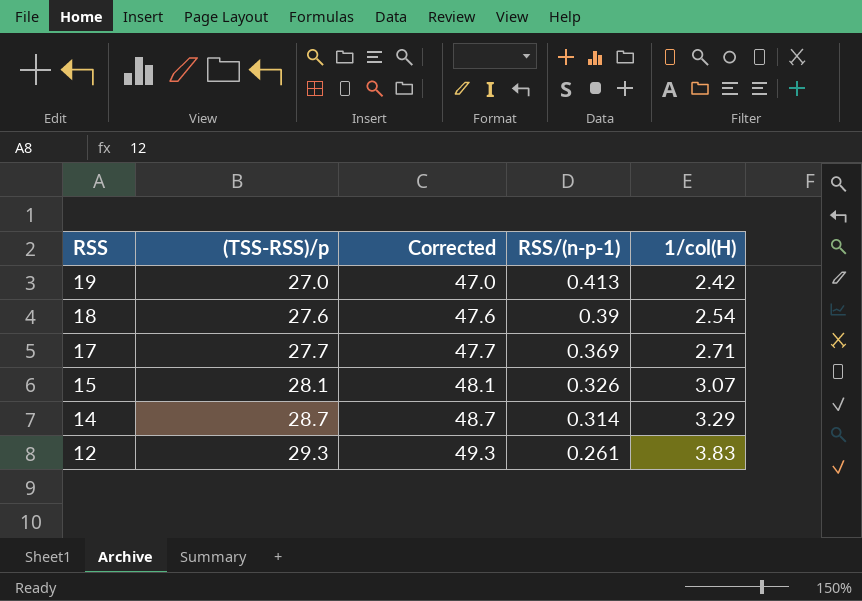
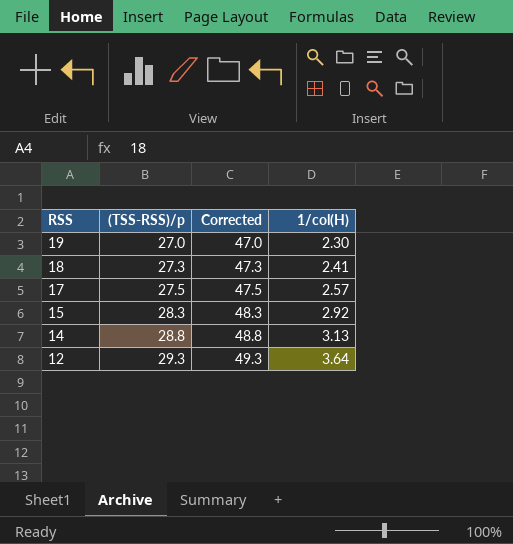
column RSS/(n-p-1) | position: 4 -> none
19 | 1/col(H): 2.42 -> 2.30
18 | (TSS-RSS)/p: 27.6 -> 27.3
18 | Corrected: 47.6 -> 47.3
18 | 1/col(H): 2.54 -> 2.41
17 | (TSS-RSS)/p: 27.7 -> 27.5
17 | Corrected: 47.7 -> 47.5
17 | 1/col(H): 2.71 -> 2.57
15 | (TSS-RSS)/p: 28.1 -> 28.3
15 | Corrected: 48.1 -> 48.3
15 | 1/col(H): 3.07 -> 2.92
14 | (TSS-RSS)/p: 28.7 -> 28.8
14 | Corrected: 48.7 -> 48.8
14 | 1/col(H): 3.29 -> 3.13
12 | 1/col(H): 3.83 -> 3.64

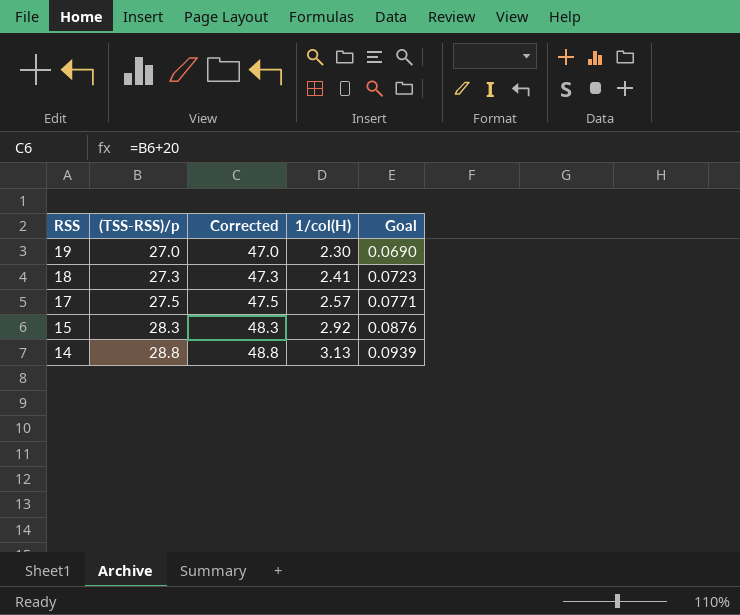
column Goal | formula: none -> [1/col(H)] * 0.03
row 12: 29.3 | 49.3 | 3.64 -> none

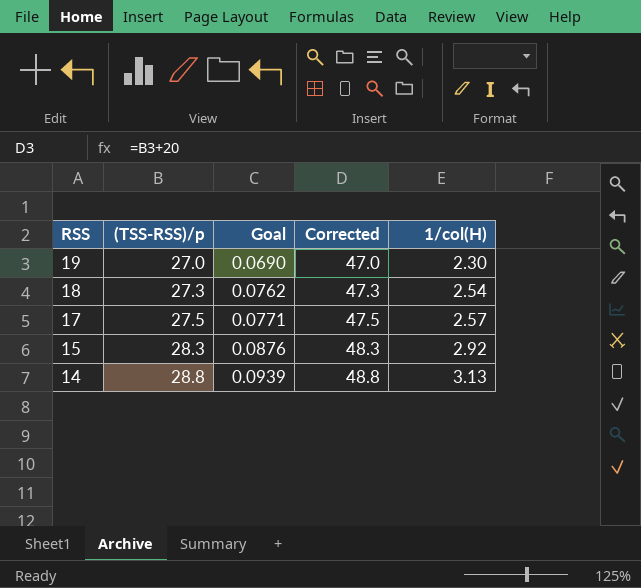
column Goal | position: 5 -> 3
18 | Goal: 0.0723 -> 0.0762
18 | 1/col(H): 2.41 -> 2.54

